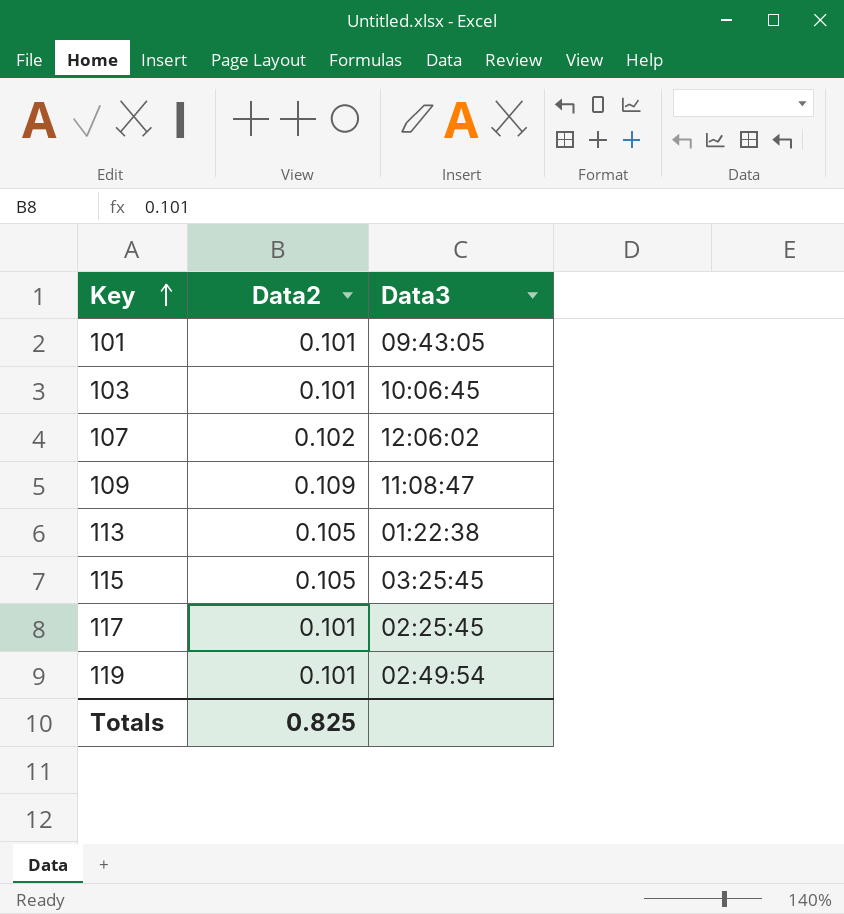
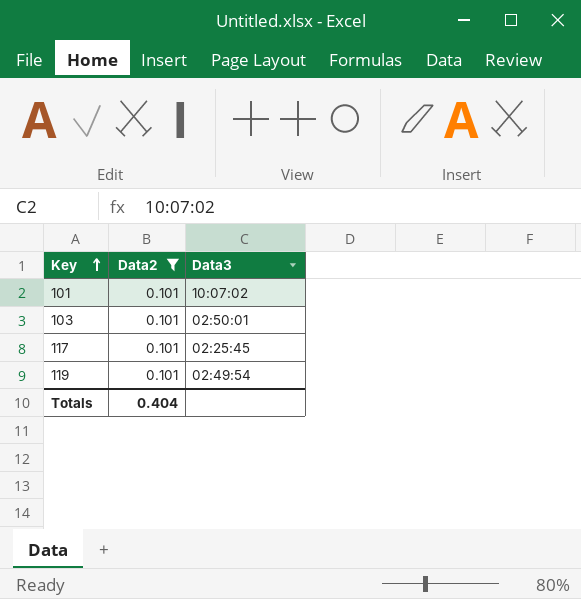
filter: none -> Data2 = 0.101
101 | Data3: 09:43:05 -> 10:07:02
103 | Data3: 10:06:45 -> 02:50:01
Totals | Data2: 0.825 -> 0.404

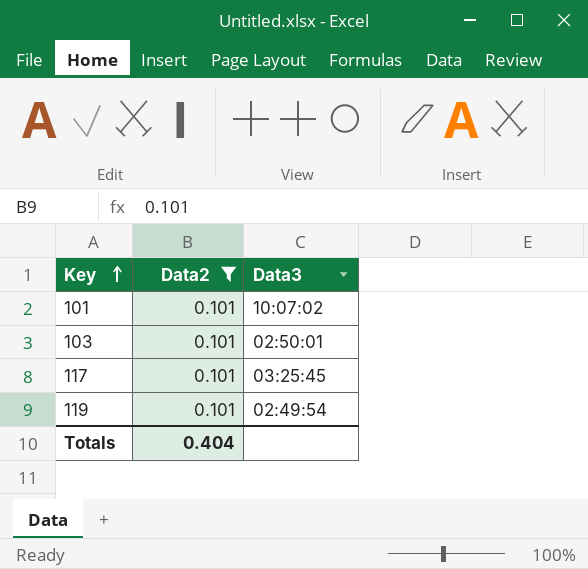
117 | Data3: 02:25:45 -> 03:25:45

